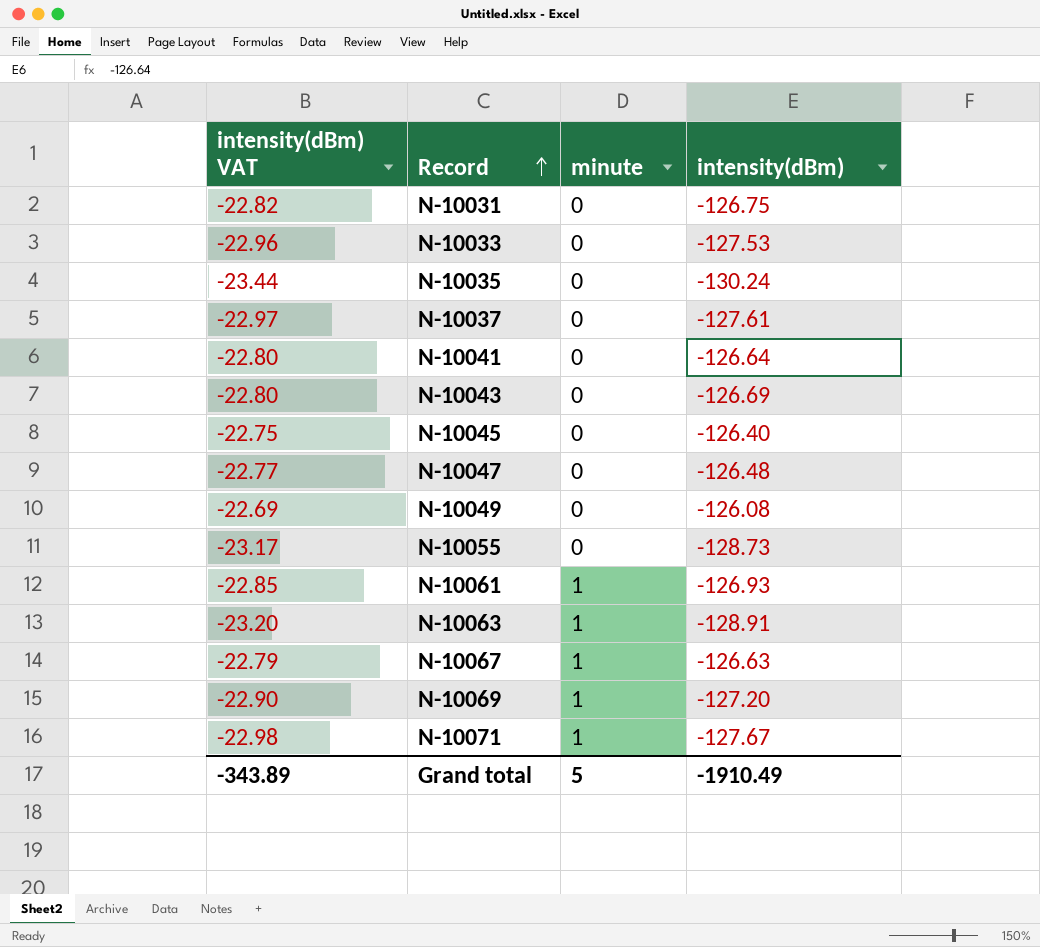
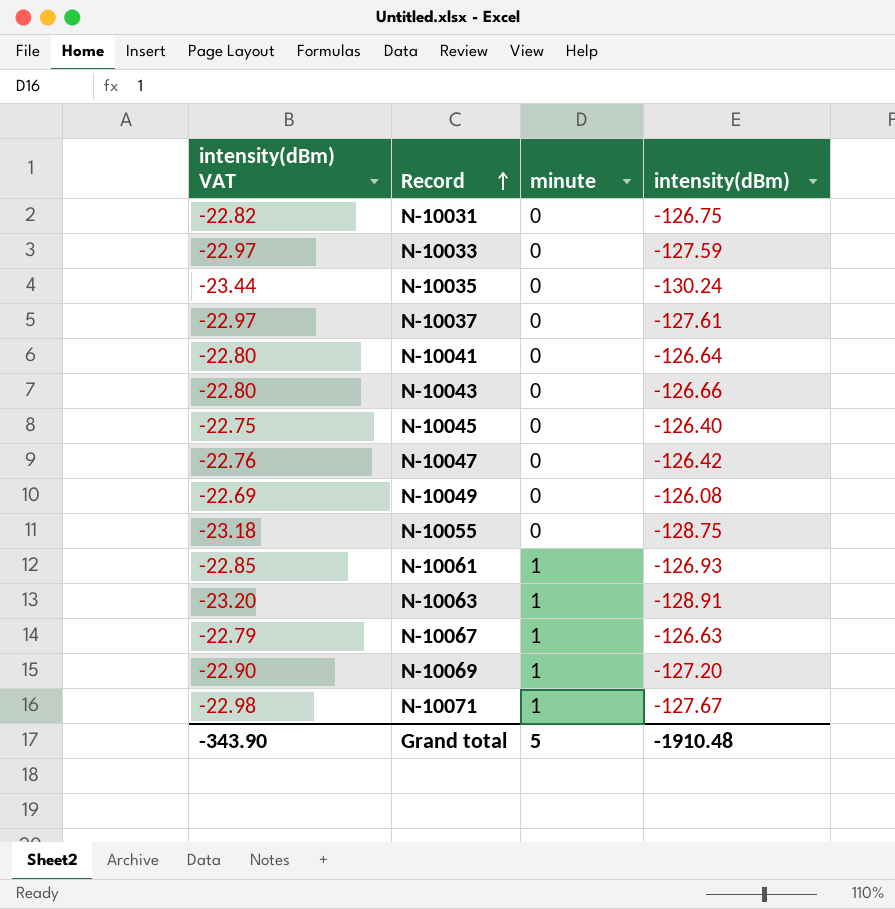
N-10033 | intensity(dBm) VAT: -22.96 -> -22.97
N-10033 | intensity(dBm): -127.53 -> -127.59
N-10043 | intensity(dBm): -126.69 -> -126.66
N-10047 | intensity(dBm) VAT: -22.77 -> -22.76
N-10047 | intensity(dBm): -126.48 -> -126.42
N-10055 | intensity(dBm) VAT: -23.17 -> -23.18
N-10055 | intensity(dBm): -128.73 -> -128.75
Grand total | intensity(dBm) VAT: -343.89 -> -343.90
Grand total | intensity(dBm): -1910.49 -> -1910.48

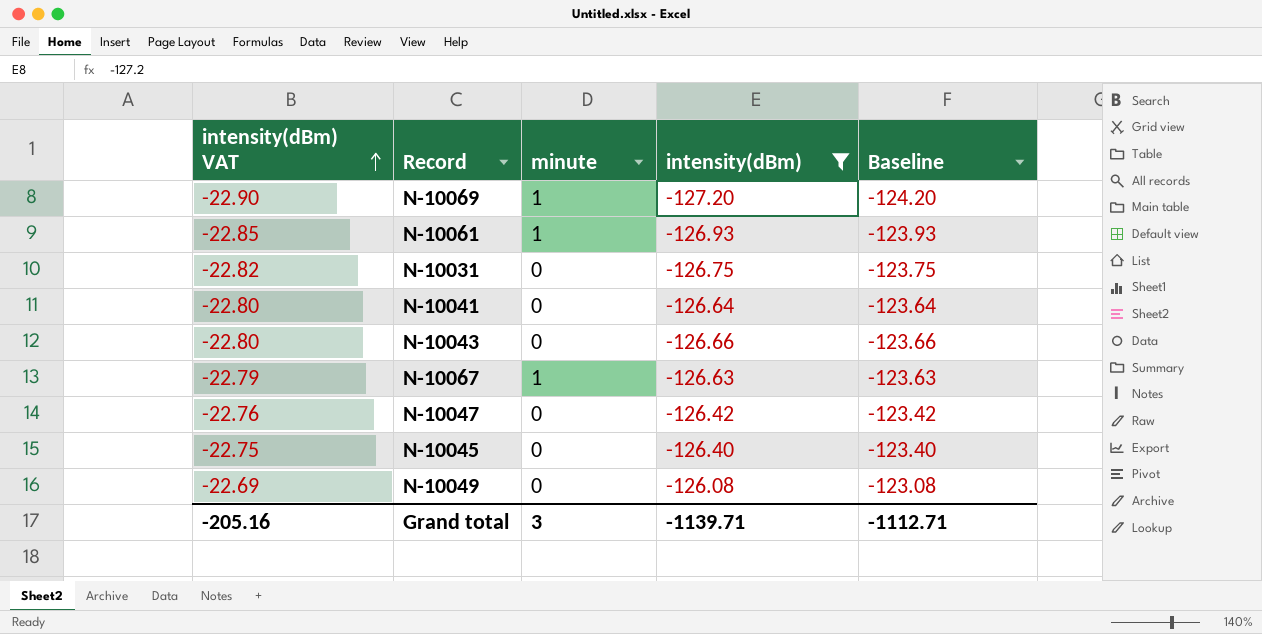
filter: none -> intensity(dBm) >= -127.20
row order: Record ascending -> intensity(dBm) VAT ascending
column Baseline | formula: none -> [intensity(dBm)] + 3
Grand total | intensity(dBm) VAT: -343.90 -> -205.16
Grand total | minute: 5 -> 3
Grand total | intensity(dBm): -1910.48 -> -1139.71

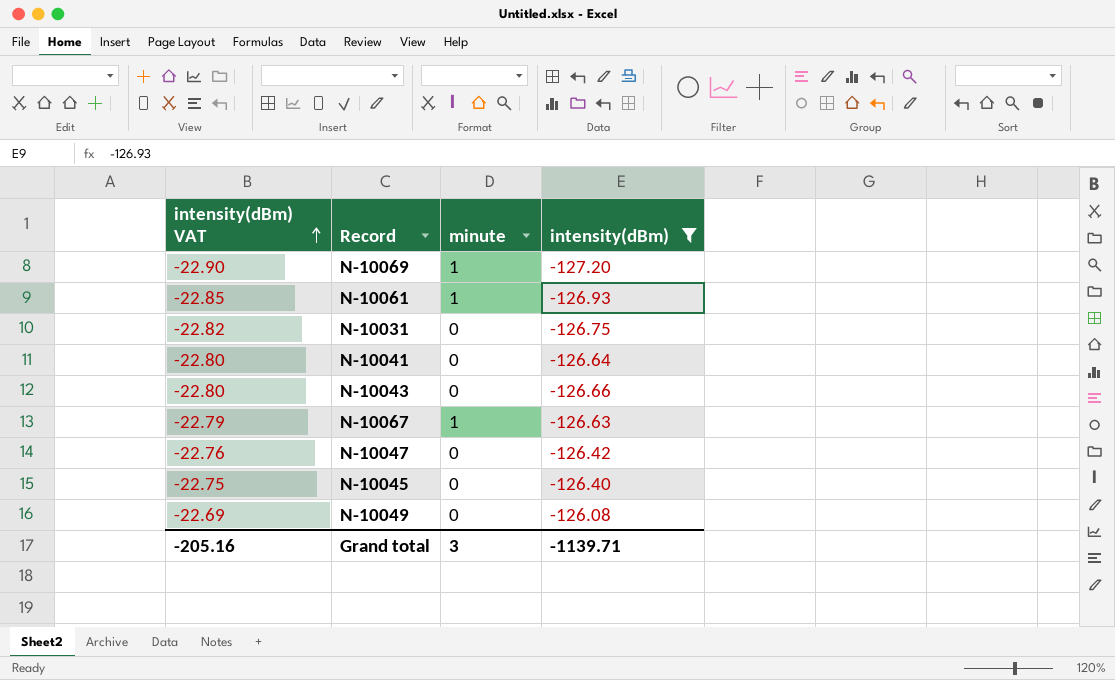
column Baseline | formula: [intensity(dBm)] + 3 -> none

